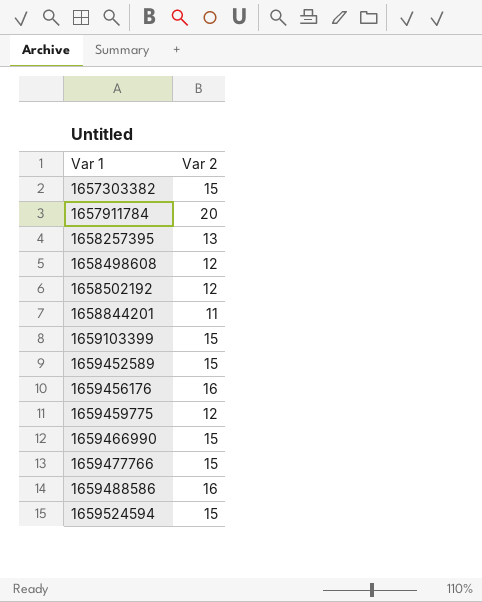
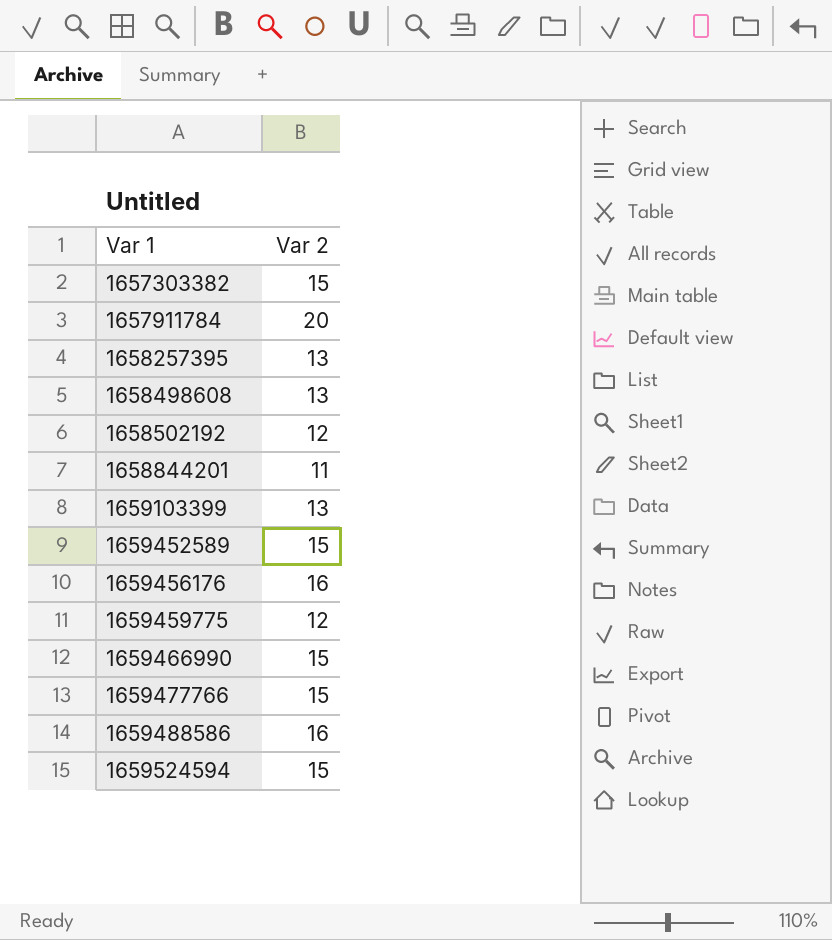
1658498608 | Var 2: 12 -> 13
1659103399 | Var 2: 15 -> 13

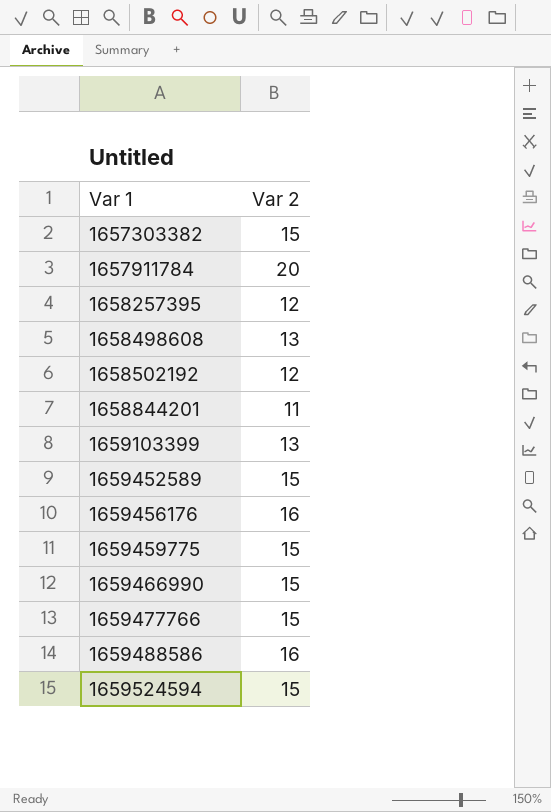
1658257395 | Var 2: 13 -> 12
1659459775 | Var 2: 12 -> 15

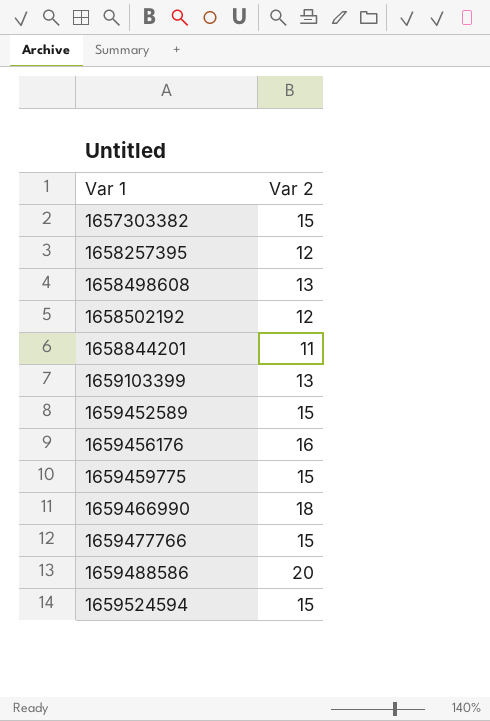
row 1657911784: 20 -> none
1659466990 | Var 2: 15 -> 18
1659488586 | Var 2: 16 -> 20

